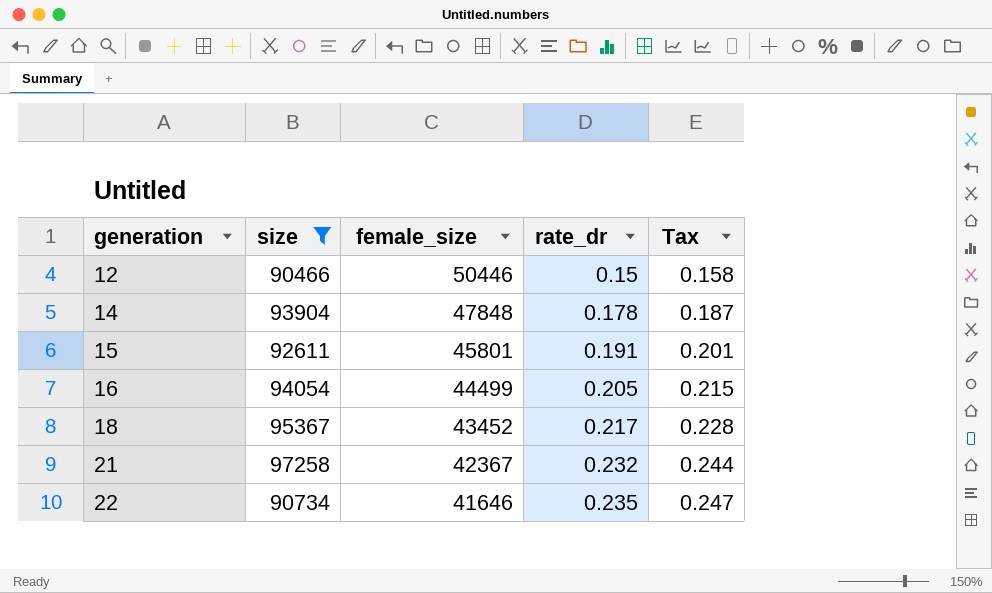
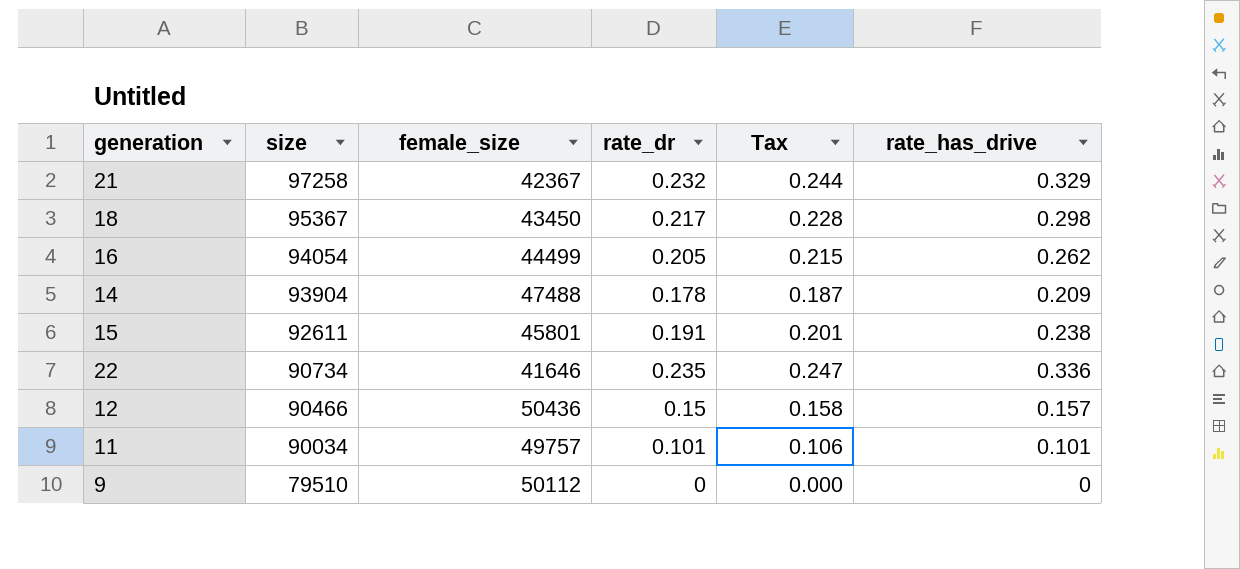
filter: size >= 90466 -> none
row order: generation ascending -> size descending
column rate_has_drive | position: none -> 6
18 | female_size: 43452 -> 43450
14 | female_size: 47848 -> 47488
12 | female_size: 50446 -> 50436

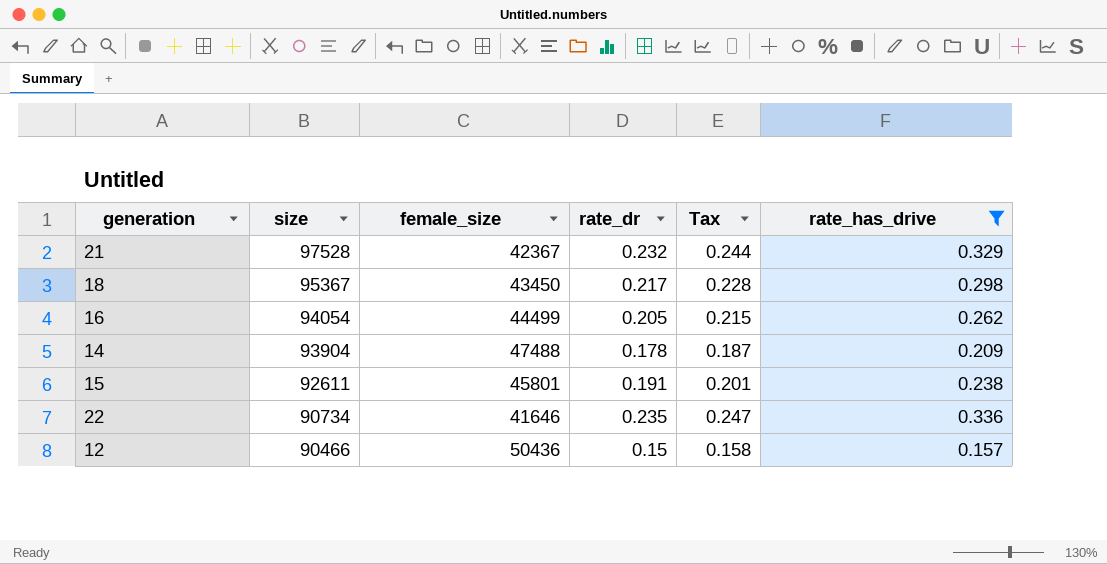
filter: none -> rate_has_drive >= 0.157
21 | size: 97258 -> 97528

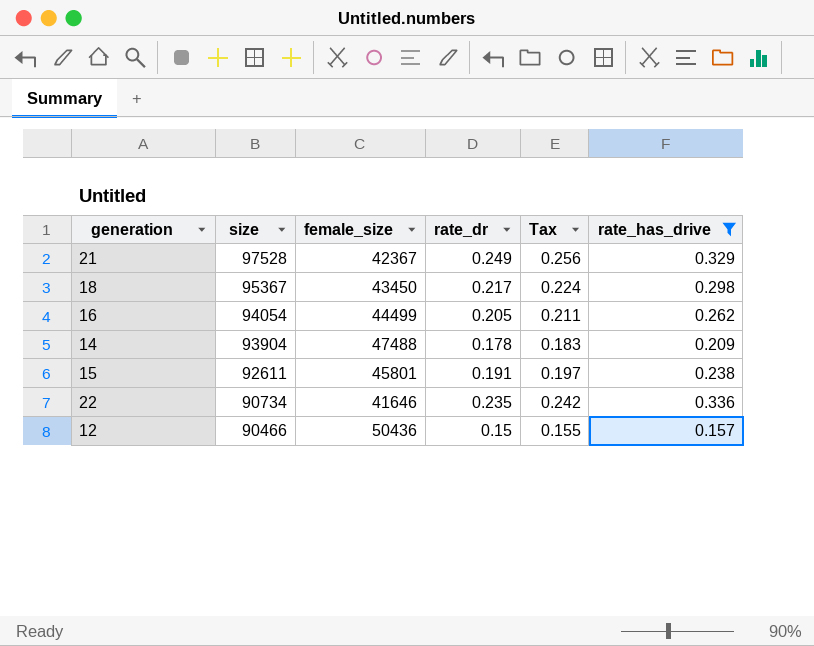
column Tax | formula: [rate_dr] * 1.05 -> [rate_dr] * 1.03
21 | rate_dr: 0.232 -> 0.249

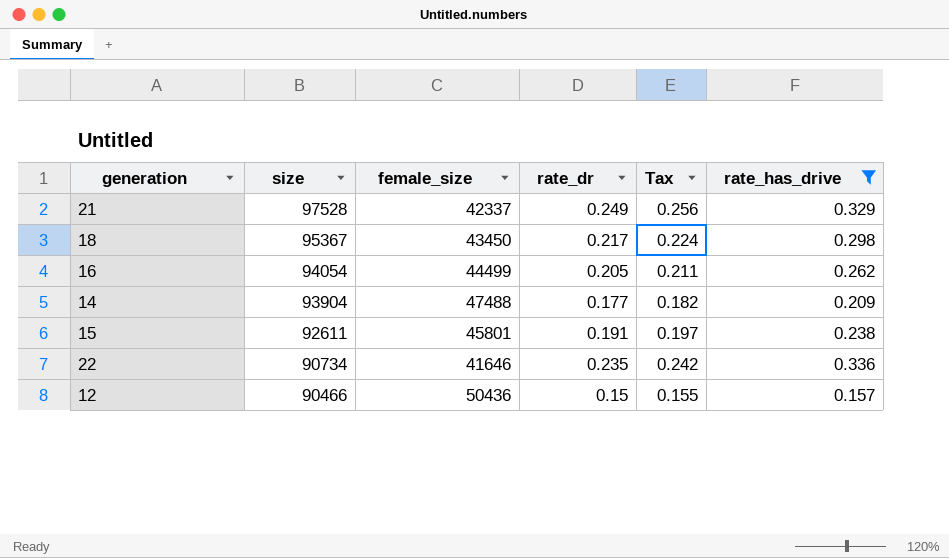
21 | female_size: 42367 -> 42337
14 | rate_dr: 0.178 -> 0.177
14 | Tax: 0.183 -> 0.182

